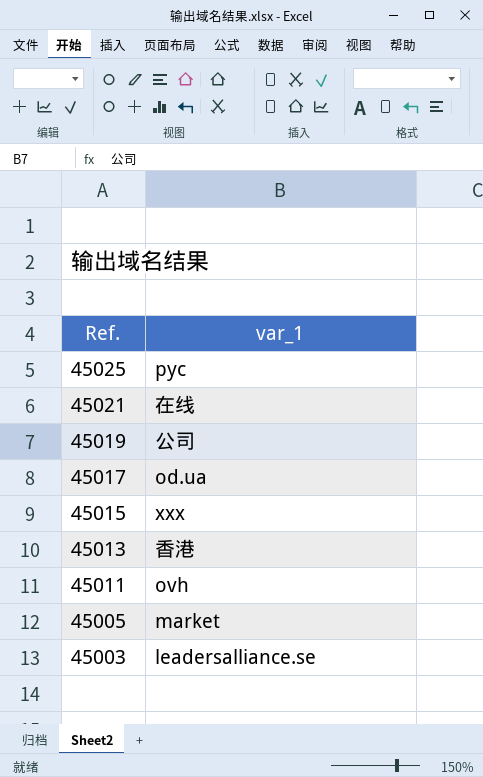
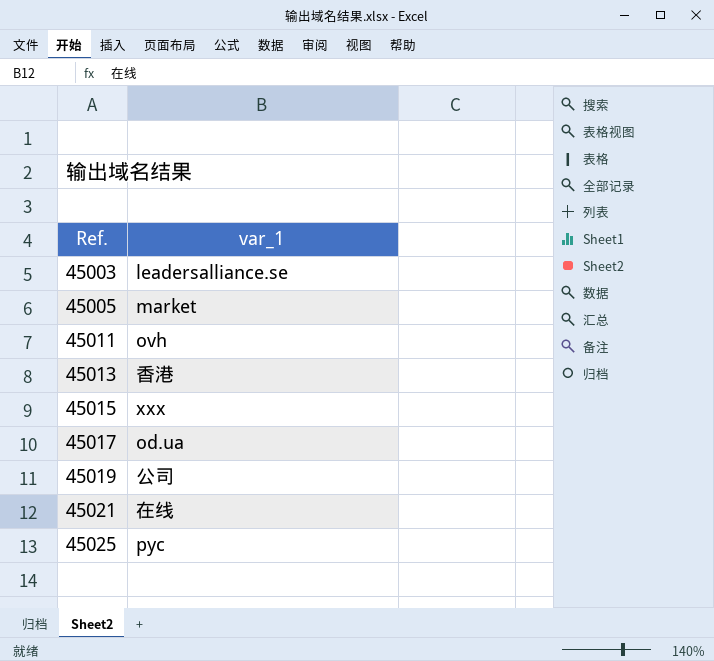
row order: Ref. descending -> Ref. ascending

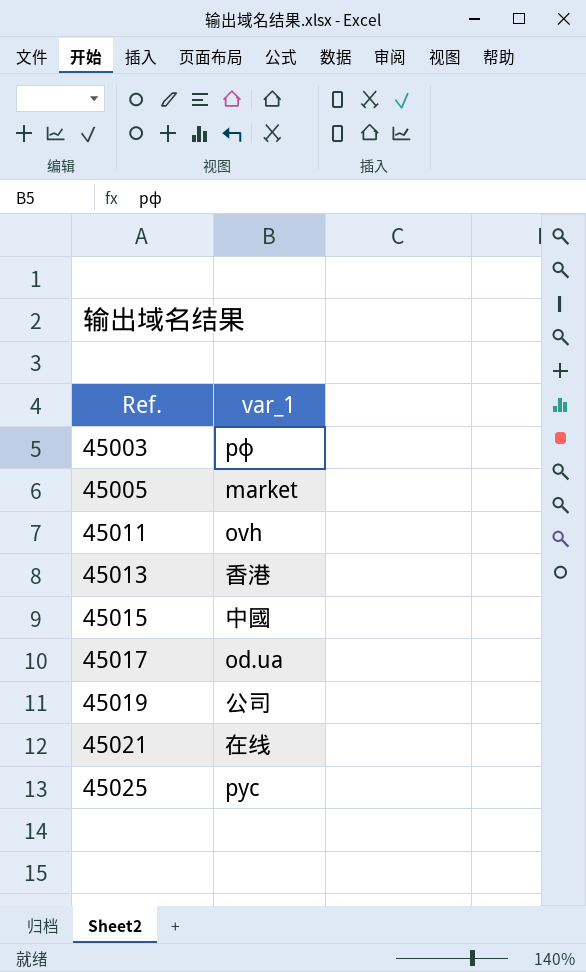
45003 | var_1: leadersalliance.se -> рф
45015 | var_1: xxx -> 中國

